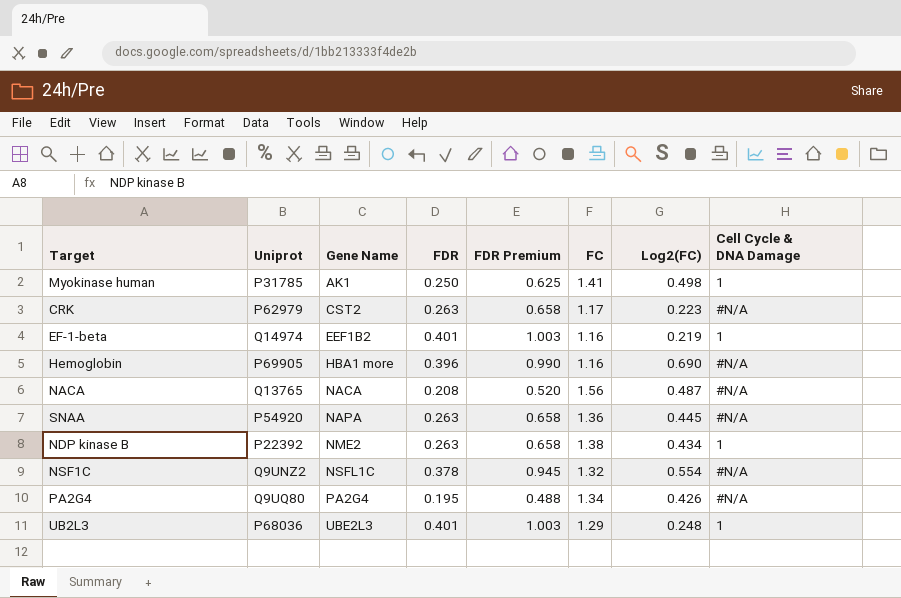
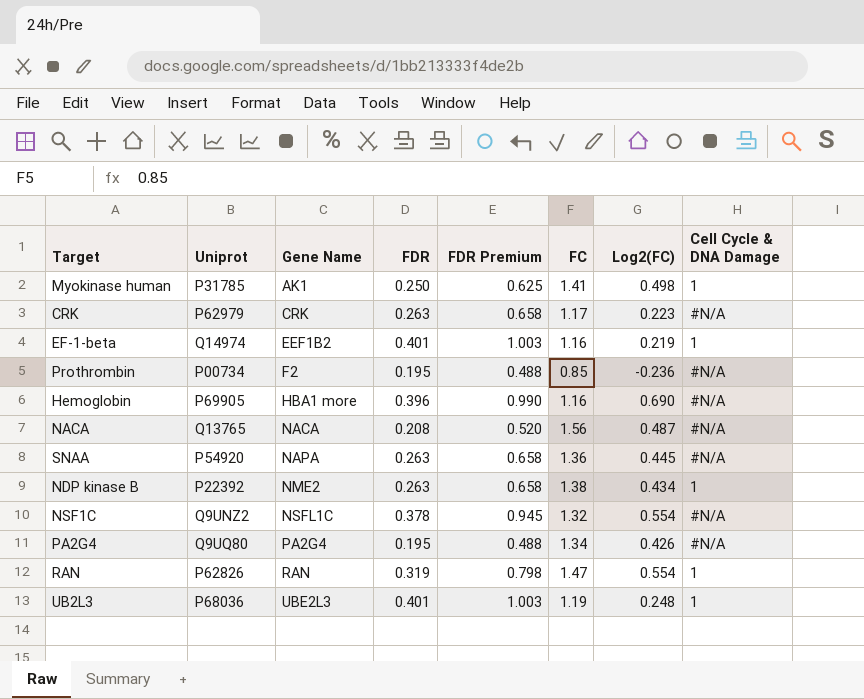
CRK | Gene Name: CST2 -> CRK
row Prothrombin: none -> P00734 | F2 | 0.195 | 0.488 | 0.85 | -0.236 | #N/A
row RAN: none -> P62826 | RAN | 0.319 | 0.798 | 1.47 | 0.554 | 1
UB2L3 | FC: 1.29 -> 1.19

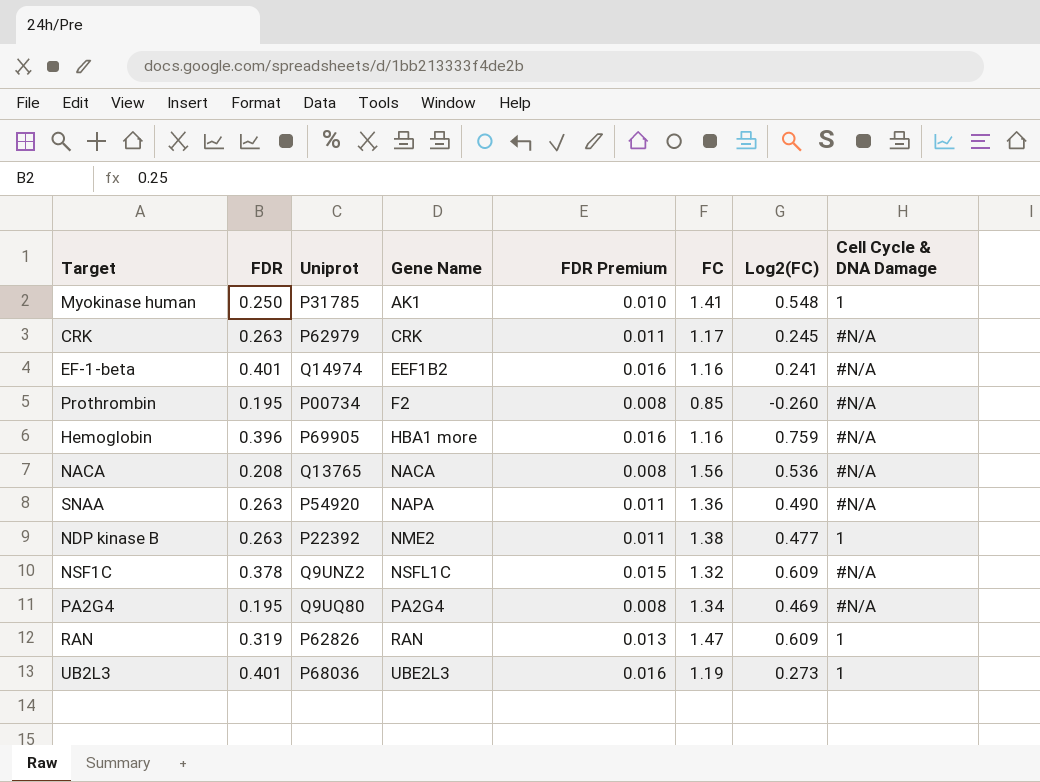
column FDR | position: 4 -> 2
column FDR Premium | formula: [FDR] * 2.5 -> [FDR] * 0.04
Myokinase human | Log2(FC): 0.498 -> 0.548
CRK | Log2(FC): 0.223 -> 0.245
EF-1-beta | Log2(FC): 0.219 -> 0.241
EF-1-beta | Cell Cycle & DNA Damage: 1 -> #N/A
Prothrombin | Log2(FC): -0.236 -> -0.260
Hemoglobin | Log2(FC): 0.690 -> 0.759
NACA | Log2(FC): 0.487 -> 0.536
SNAA | Log2(FC): 0.445 -> 0.490
NDP kinase B | Log2(FC): 0.434 -> 0.477
NSF1C | Log2(FC): 0.554 -> 0.609
PA2G4 | Log2(FC): 0.426 -> 0.469
RAN | Log2(FC): 0.554 -> 0.609
UB2L3 | Log2(FC): 0.248 -> 0.273

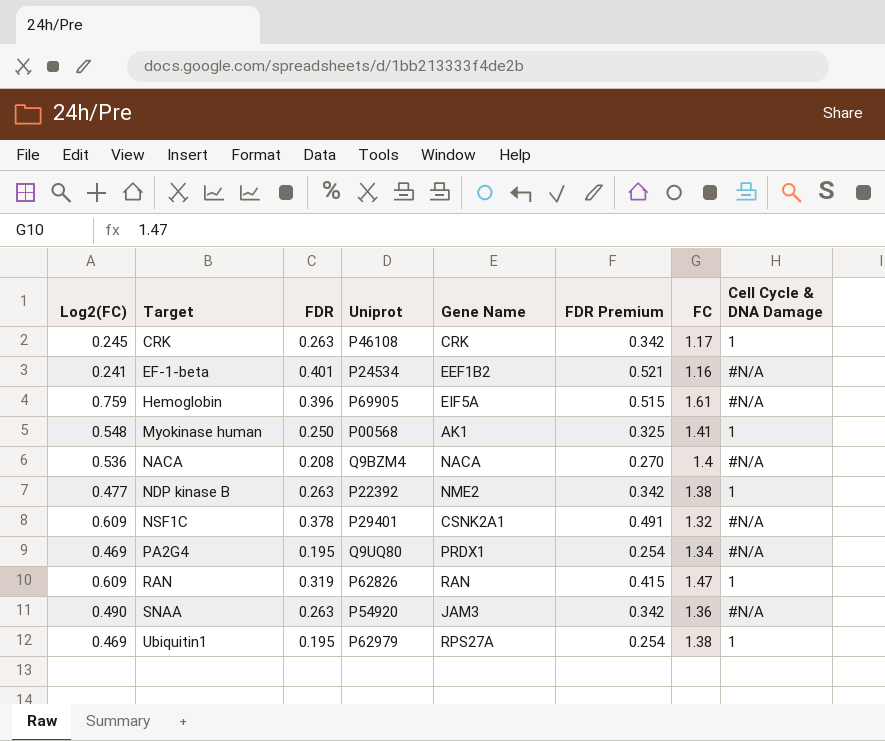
row order: Gene Name ascending -> Target ascending
column Log2(FC) | position: 7 -> 1
column FDR Premium | formula: [FDR] * 0.04 -> [FDR] * 1.3
row Prothrombin: 0.195 | P00734 | F2 | 0.008 | 0.85 | -0.260 | #N/A -> none
row UB2L3: 0.401 | P68036 | UBE2L3 | 0.016 | 1.19 | 0.273 | 1 -> none
CRK | Uniprot: P62979 -> P46108
CRK | Cell Cycle & DNA Damage: #N/A -> 1
EF-1-beta | Uniprot: Q14974 -> P24534
Hemoglobin | Gene Name: HBA1 more -> EIF5A
Hemoglobin | FC: 1.16 -> 1.61
Myokinase human | Uniprot: P31785 -> P00568
NACA | Uniprot: Q13765 -> Q9BZM4
NACA | FC: 1.56 -> 1.4
NSF1C | Uniprot: Q9UNZ2 -> P29401
NSF1C | Gene Name: NSFL1C -> CSNK2A1
PA2G4 | Gene Name: PA2G4 -> PRDX1
SNAA | Gene Name: NAPA -> JAM3
row Ubiquitin1: none -> 0.469 | 0.195 | P62979 | RPS27A | 0.254 | 1.38 | 1

